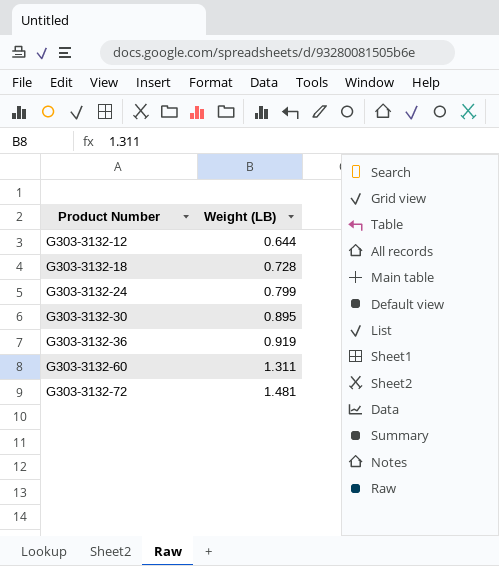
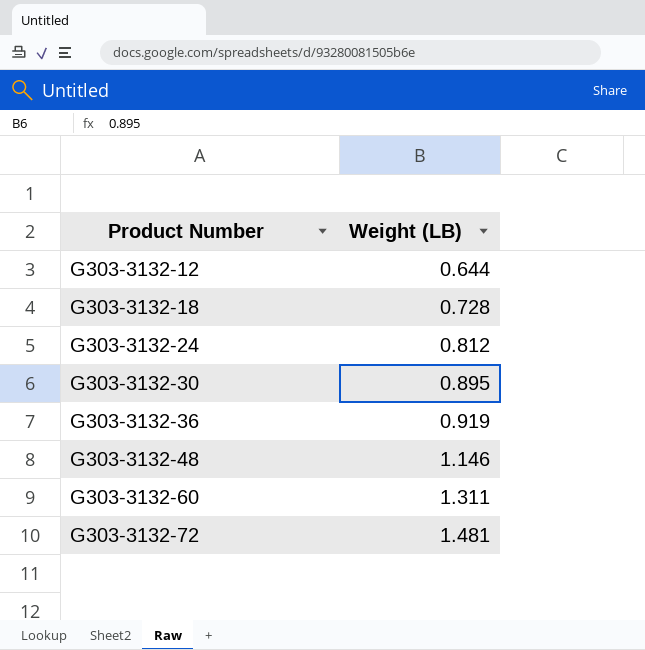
G303-3132-24 | Weight (LB): 0.799 -> 0.812
row G303-3132-48: none -> 1.146

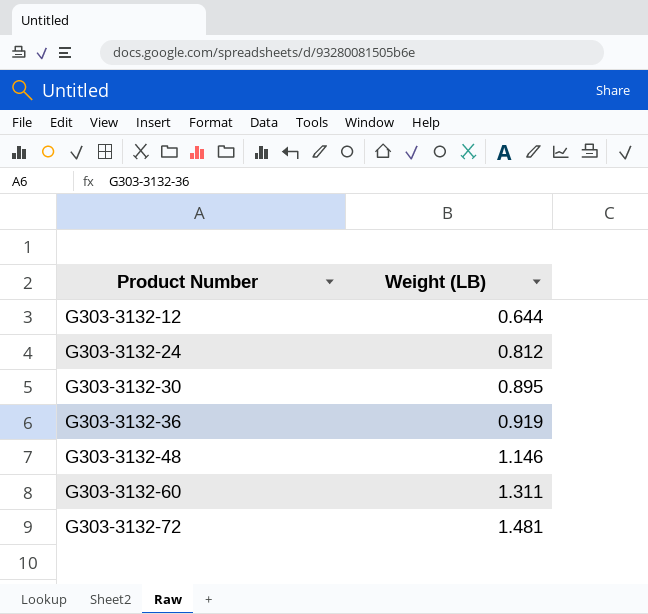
row G303-3132-18: 0.728 -> none

